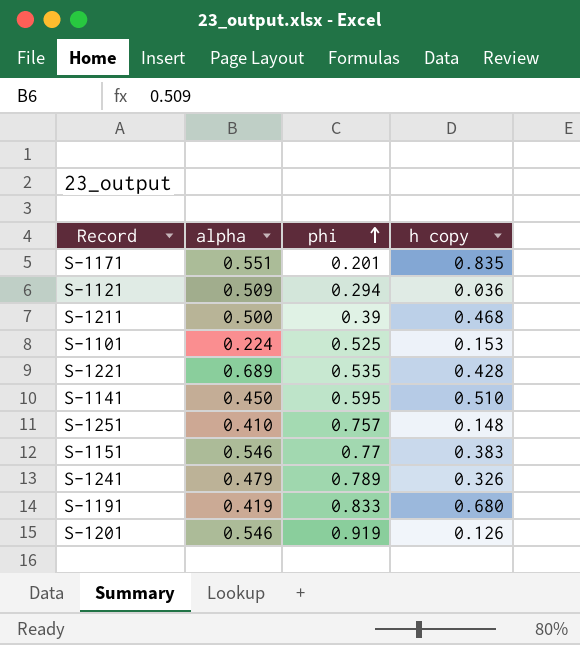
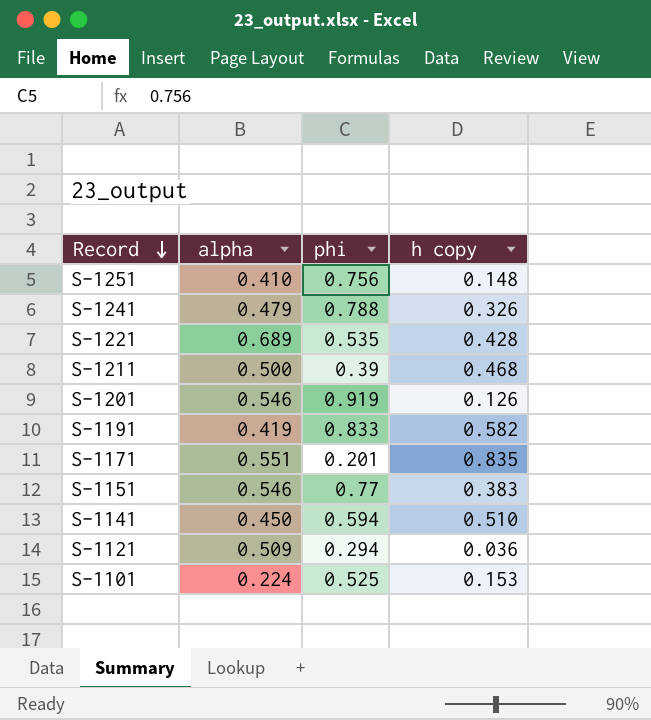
row order: phi ascending -> Record descending
S-1251 | phi: 0.757 -> 0.756
S-1241 | phi: 0.789 -> 0.788
S-1191 | h copy: 0.680 -> 0.582
S-1141 | phi: 0.595 -> 0.594

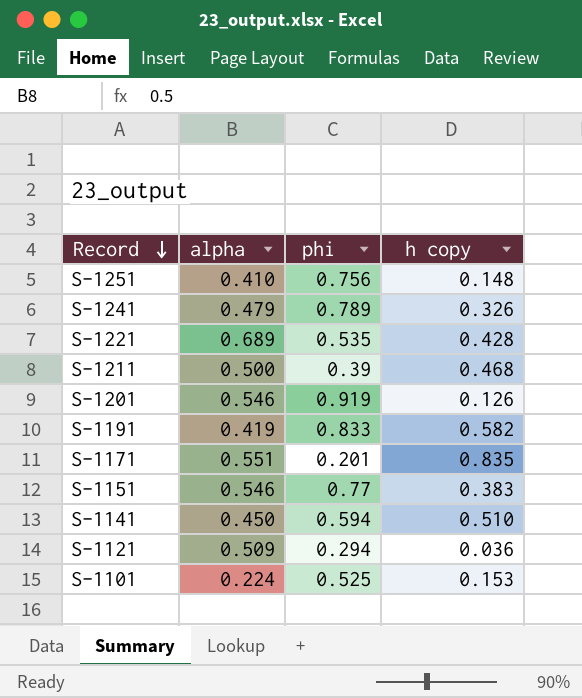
S-1241 | phi: 0.788 -> 0.789

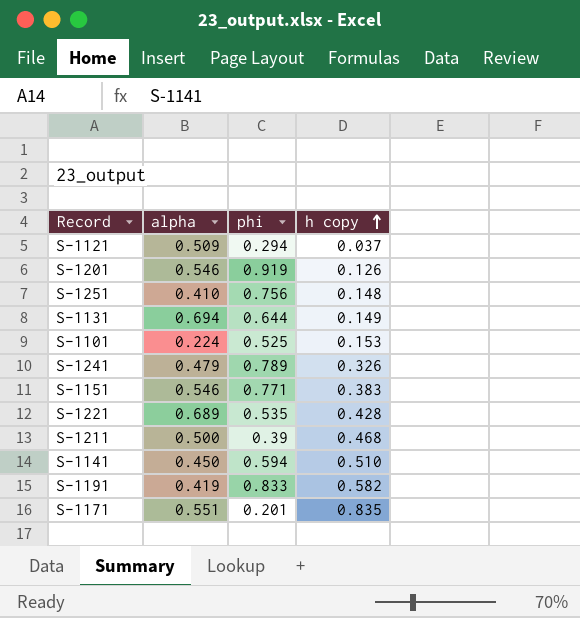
row order: Record descending -> h copy ascending
S-1121 | h copy: 0.036 -> 0.037
row S-1131: none -> 0.694 | 0.644 | 0.149
S-1151 | phi: 0.77 -> 0.771

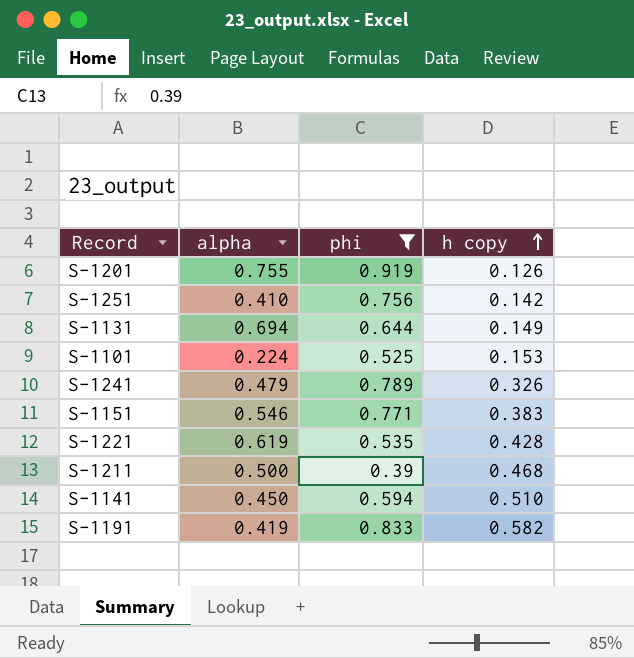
filter: none -> phi >= 0.39
S-1201 | alpha: 0.546 -> 0.755
S-1251 | h copy: 0.148 -> 0.142
S-1221 | alpha: 0.689 -> 0.619

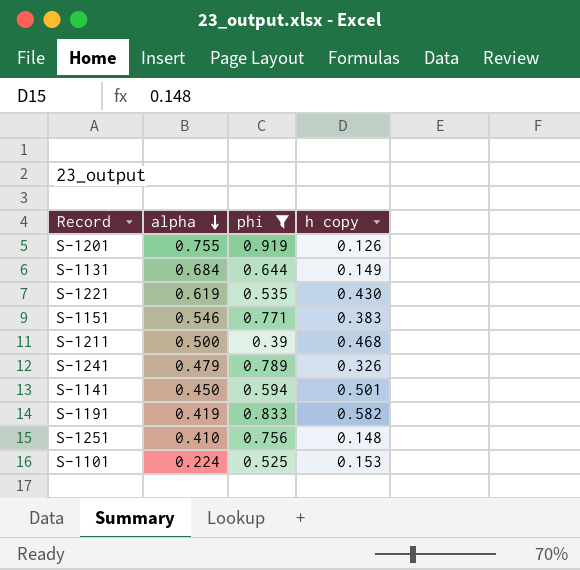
row order: h copy ascending -> alpha descending
S-1131 | alpha: 0.694 -> 0.684
S-1221 | h copy: 0.428 -> 0.430
S-1141 | h copy: 0.510 -> 0.501
S-1251 | h copy: 0.142 -> 0.148

